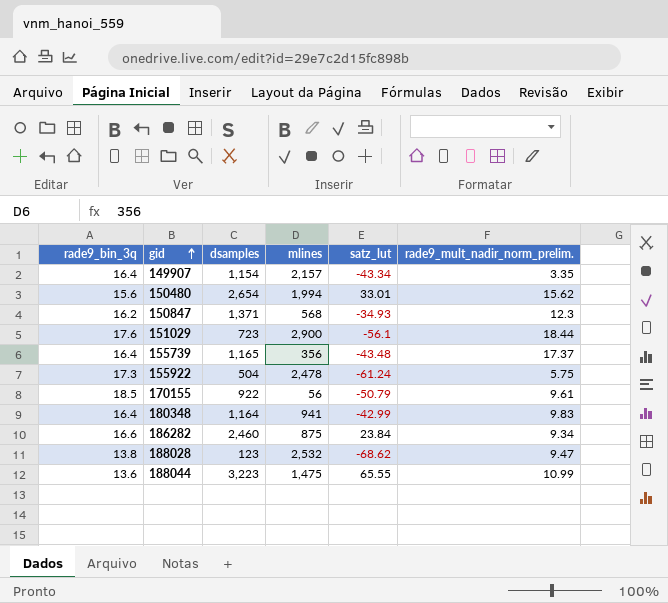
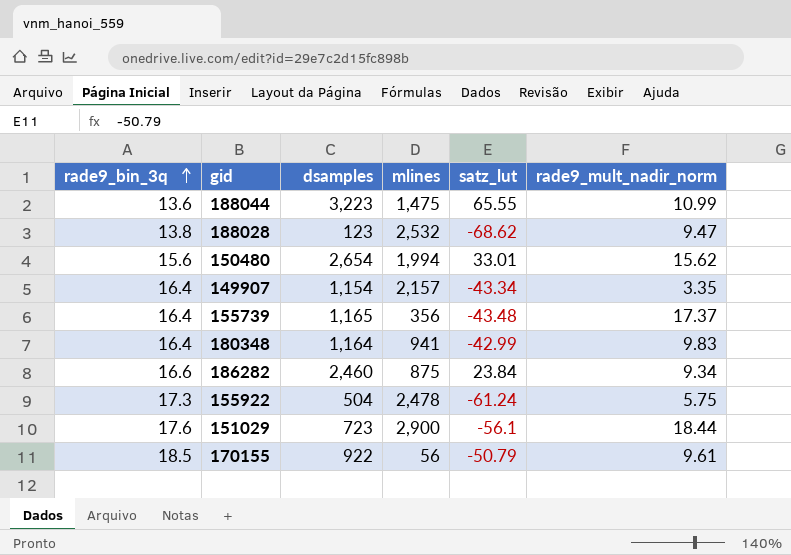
row order: gid ascending -> rade9_bin_3q ascending
column name: rade9_mult_nadir_norm_prelim. -> rade9_mult_nadir_norm
row 150847: 16.2 | 1,371 | 568 | -34.93 | 12.3 -> none

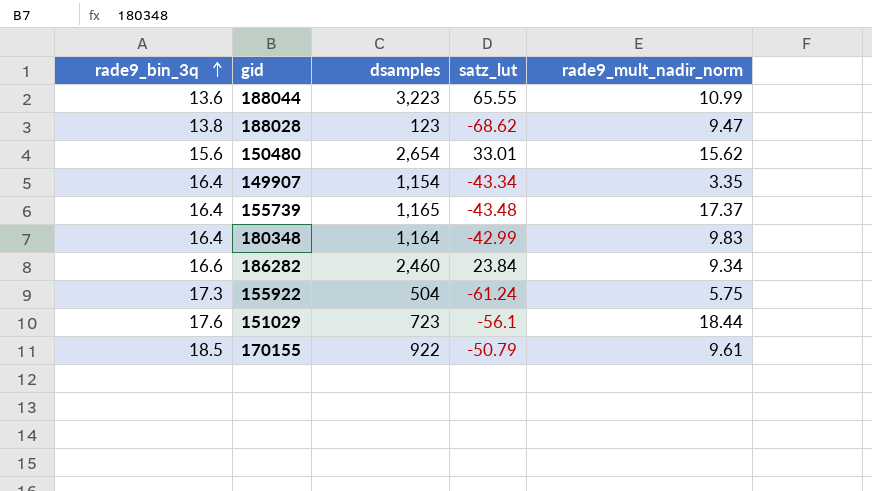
column mlines | position: 4 -> none

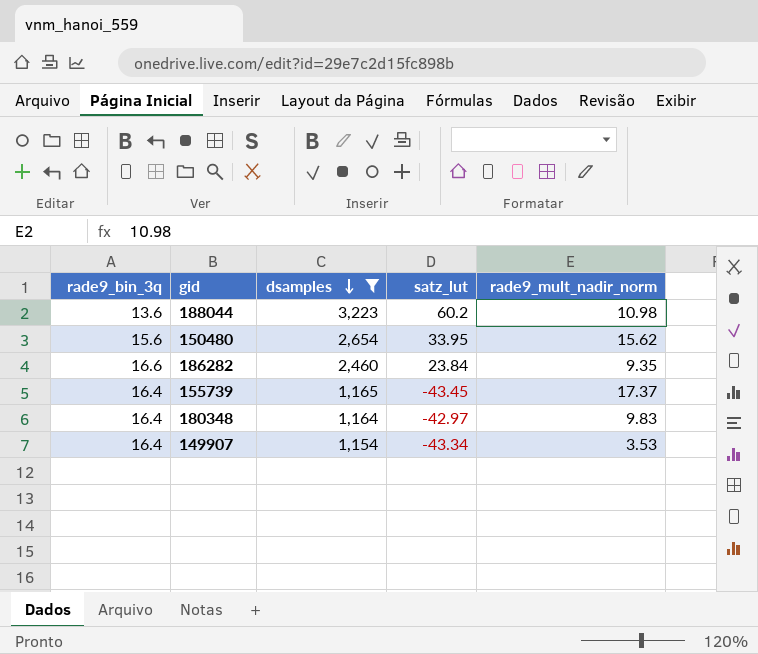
filter: none -> dsamples >= 1,154
row order: rade9_bin_3q ascending -> dsamples descending
188044 | satz_lut: 65.55 -> 60.2
188044 | rade9_mult_nadir_norm: 10.99 -> 10.98
150480 | satz_lut: 33.01 -> 33.95
186282 | rade9_mult_nadir_norm: 9.34 -> 9.35
155739 | satz_lut: -43.48 -> -43.45
180348 | satz_lut: -42.99 -> -42.97
149907 | rade9_mult_nadir_norm: 3.35 -> 3.53

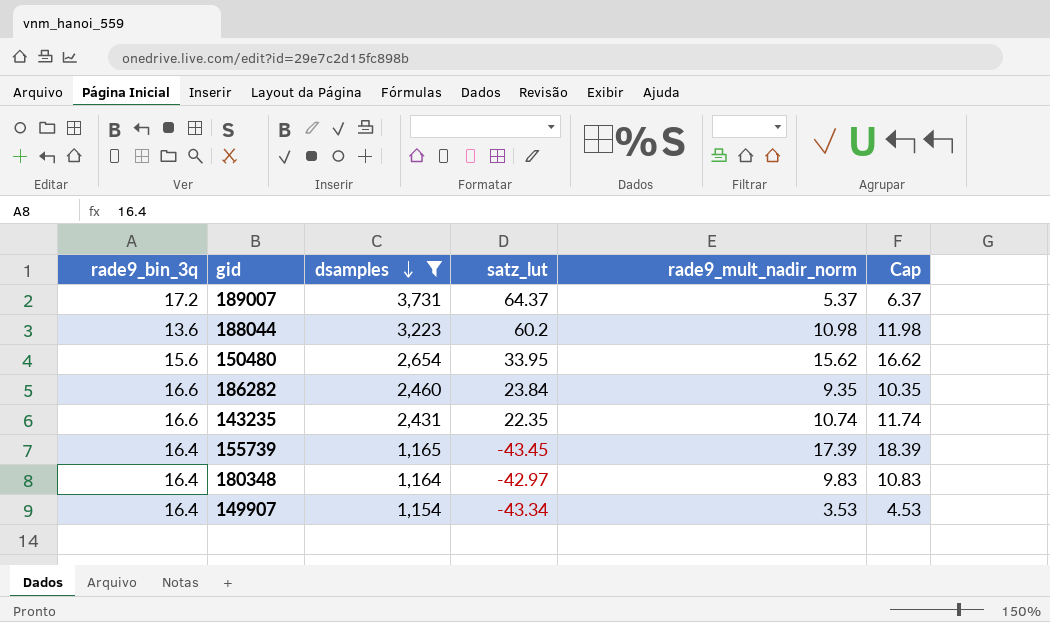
column Cap | formula: none -> [rade9_mult_nadir_norm] + 1
row 189007: none -> 17.2 | 3,731 | 64.37 | 5.37 | 6.37
row 143235: none -> 16.6 | 2,431 | 22.35 | 10.74 | 11.74
155739 | rade9_mult_nadir_norm: 17.37 -> 17.39

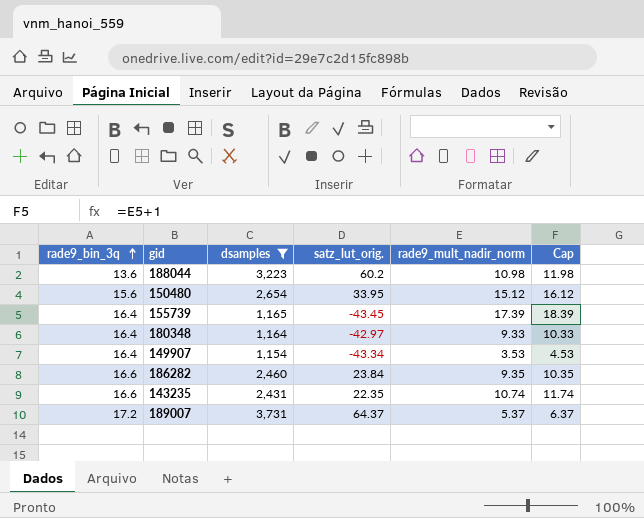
row order: dsamples descending -> rade9_bin_3q ascending
column name: satz_lut -> satz_lut_orig.
150480 | rade9_mult_nadir_norm: 15.62 -> 15.12
150480 | Cap: 16.62 -> 16.12
180348 | rade9_mult_nadir_norm: 9.83 -> 9.33
180348 | Cap: 10.83 -> 10.33

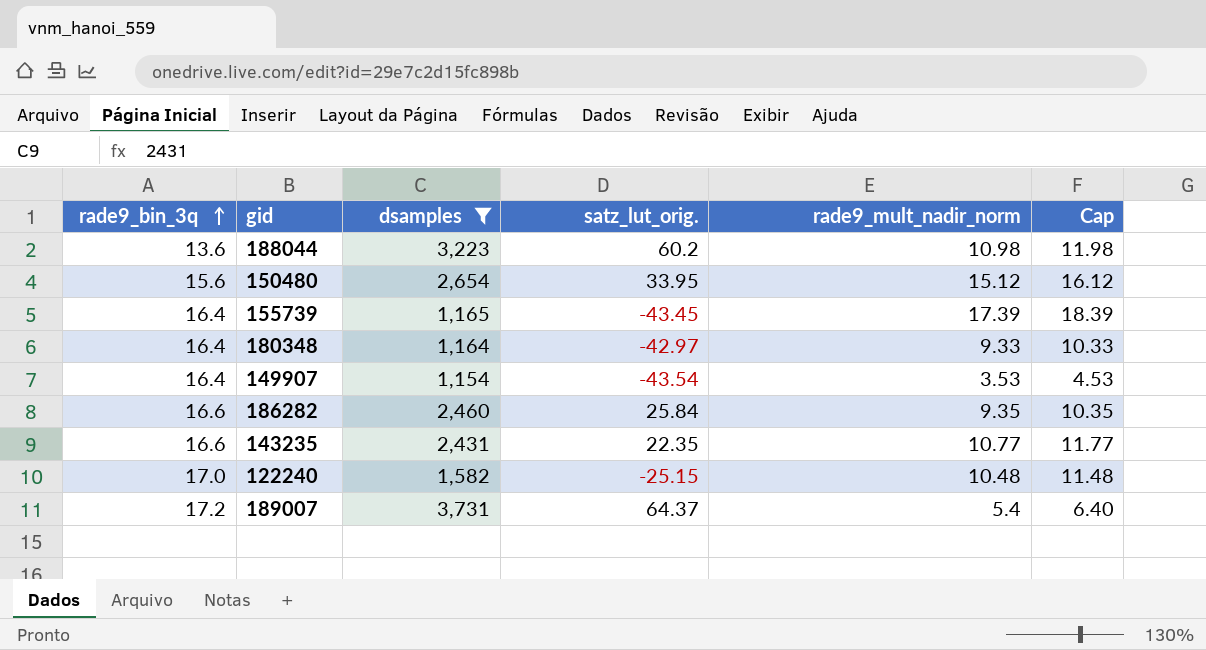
149907 | satz_lut_orig.: -43.34 -> -43.54
186282 | satz_lut_orig.: 23.84 -> 25.84
143235 | rade9_mult_nadir_norm: 10.74 -> 10.77
143235 | Cap: 11.74 -> 11.77
row 122240: none -> 17.0 | 1,582 | -25.15 | 10.48 | 11.48
189007 | rade9_mult_nadir_norm: 5.37 -> 5.4
189007 | Cap: 6.37 -> 6.40

